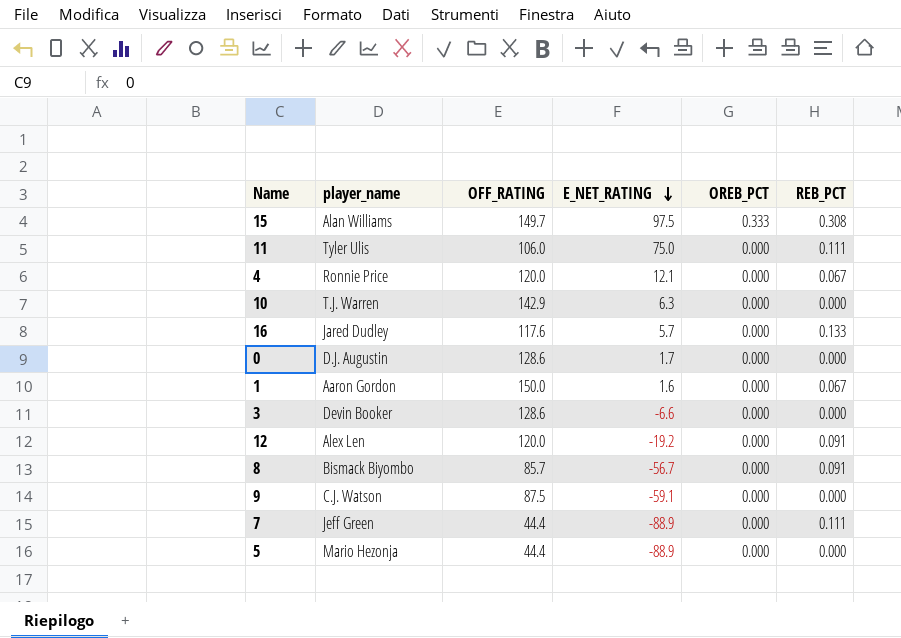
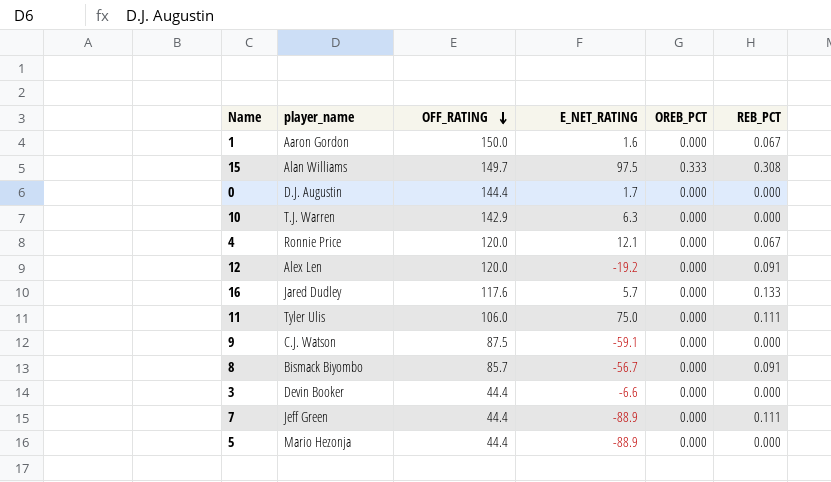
row order: E_NET_RATING descending -> OFF_RATING descending
0 | OFF_RATING: 128.6 -> 144.4
3 | OFF_RATING: 128.6 -> 44.4

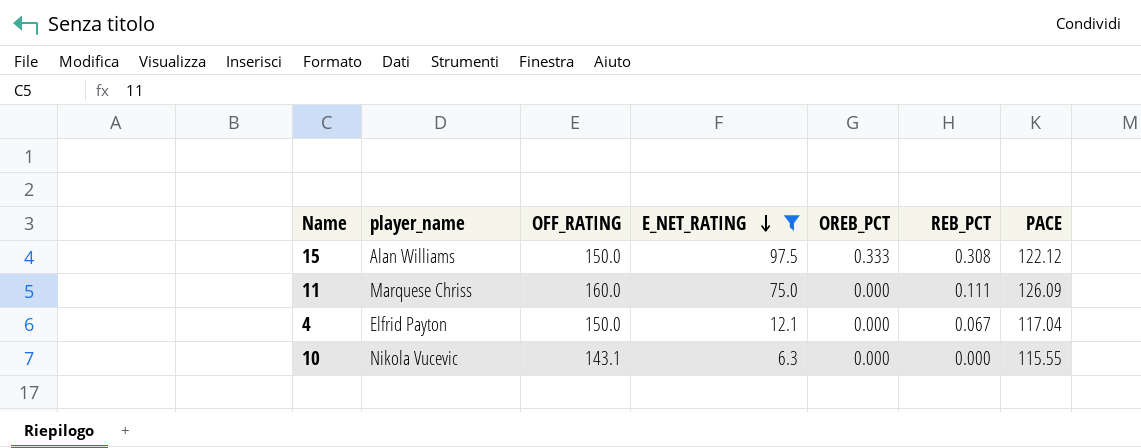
filter: none -> E_NET_RATING >= 6.3
row order: OFF_RATING descending -> E_NET_RATING descending
column PACE | position: none -> 7
15 | OFF_RATING: 149.7 -> 150.0
11 | player_name: Tyler Ulis -> Marquese Chriss
11 | OFF_RATING: 106.0 -> 160.0
4 | player_name: Ronnie Price -> Elfrid Payton
4 | OFF_RATING: 120.0 -> 150.0
10 | player_name: T.J. Warren -> Nikola Vucevic
10 | OFF_RATING: 142.9 -> 143.1

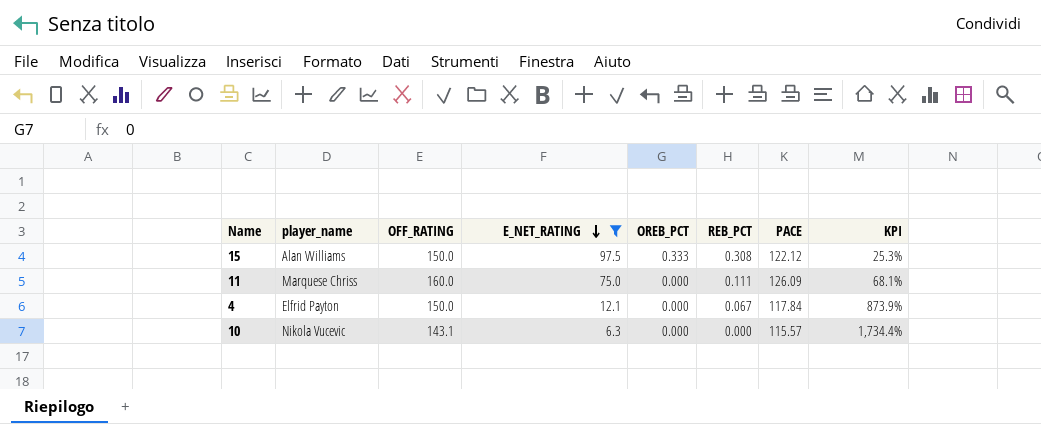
column KPI | formula: none -> ([PACE] - [E_NET_RATING]) / [E_NET_RATING]
4 | PACE: 117.04 -> 117.84
10 | PACE: 115.55 -> 115.57

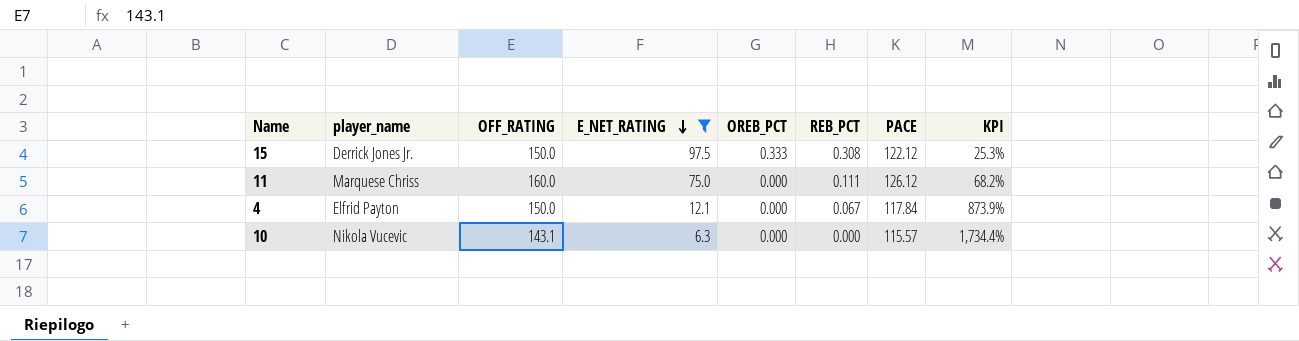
15 | player_name: Alan Williams -> Derrick Jones Jr.
11 | PACE: 126.09 -> 126.12
11 | KPI: 68.1% -> 68.2%

